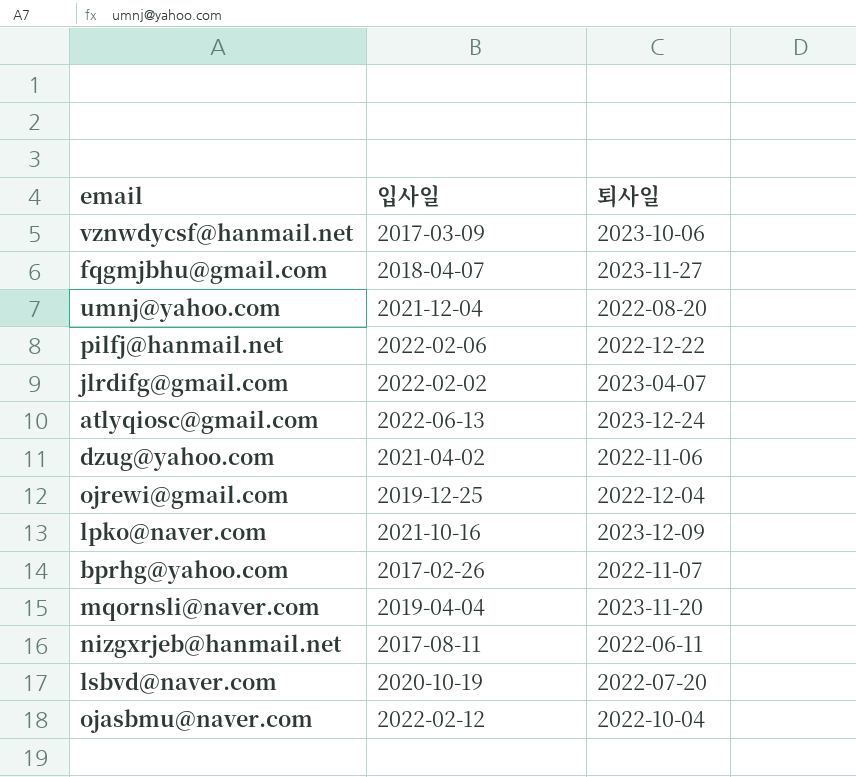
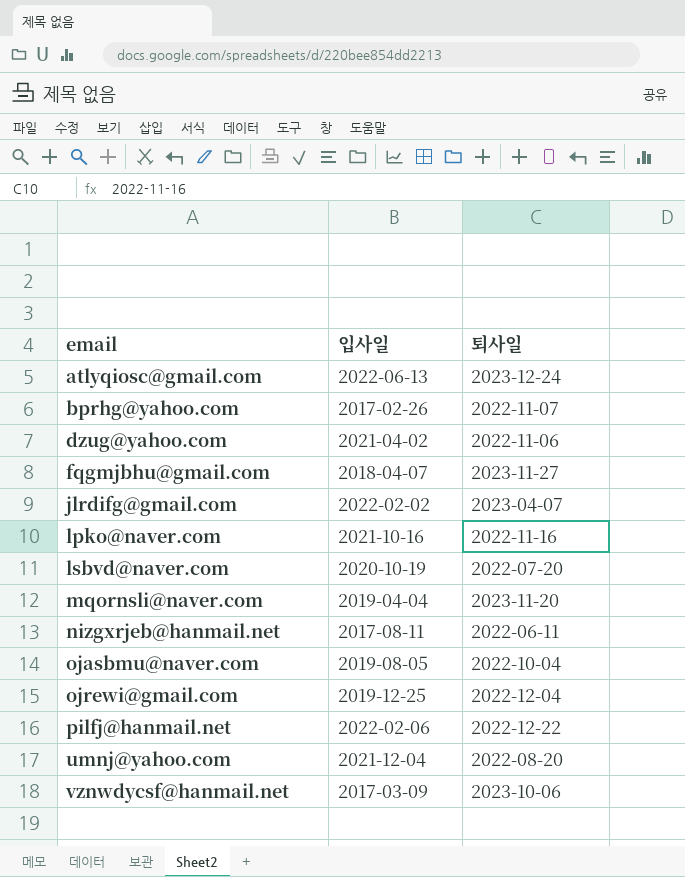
row order: none -> email ascending
lpko@naver.com | 퇴사일: 2023-12-09 -> 2022-11-16
ojasbmu@naver.com | 입사일: 2022-02-12 -> 2019-08-05

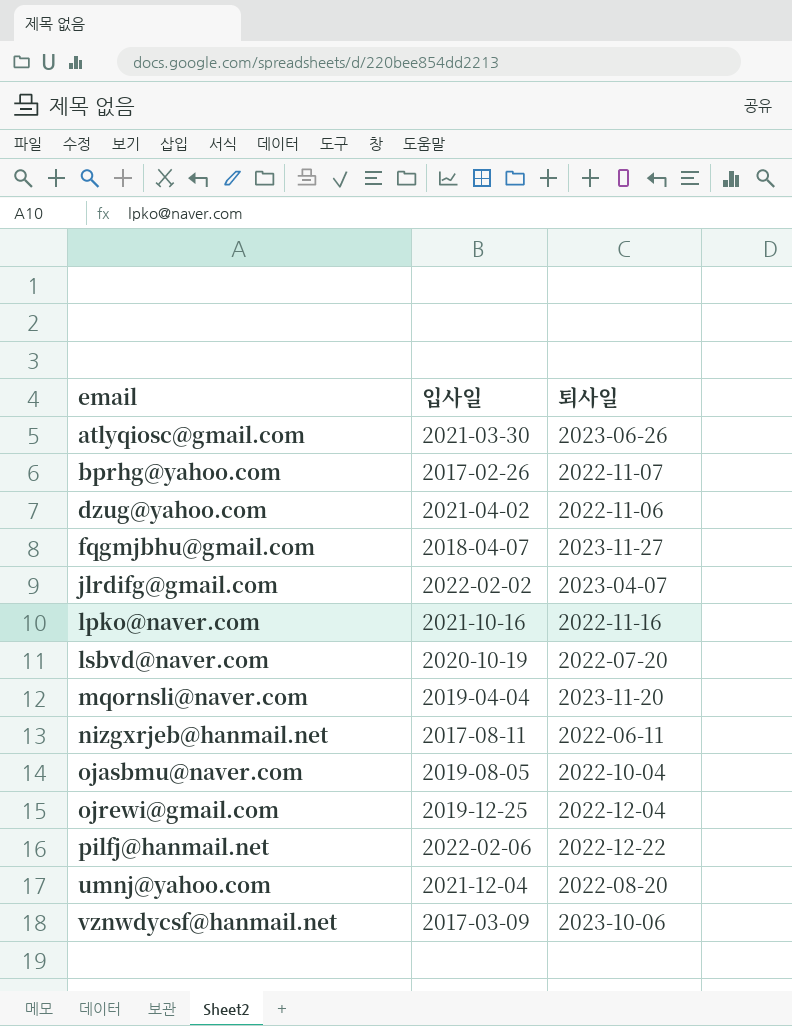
atlyqiosc@gmail.com | 입사일: 2022-06-13 -> 2021-03-30
atlyqiosc@gmail.com | 퇴사일: 2023-12-24 -> 2023-06-26

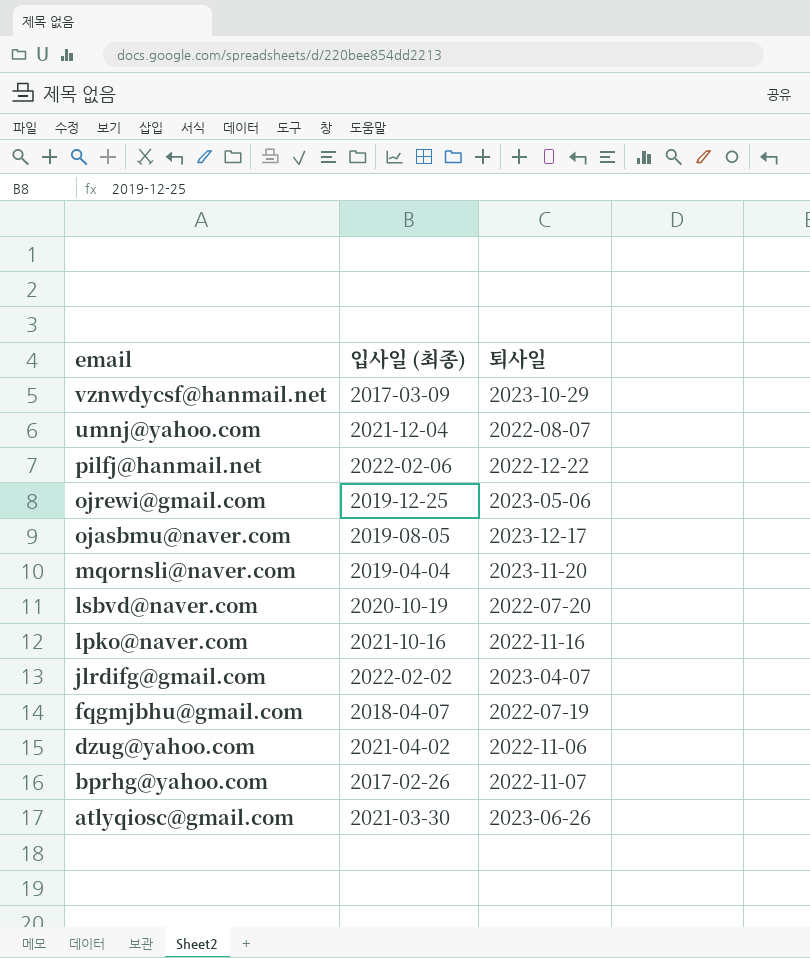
row order: email ascending -> email descending
column name: 입사일 -> 입사일 (최종)
row nizgxrjeb@hanmail.net: 2017-08-11 | 2022-06-11 -> none
vznwdycsf@hanmail.net | 퇴사일: 2023-10-06 -> 2023-10-29
umnj@yahoo.com | 퇴사일: 2022-08-20 -> 2022-08-07
ojrewi@gmail.com | 퇴사일: 2022-12-04 -> 2023-05-06
ojasbmu@naver.com | 퇴사일: 2022-10-04 -> 2023-12-17
fqgmjbhu@gmail.com | 퇴사일: 2023-11-27 -> 2022-07-19

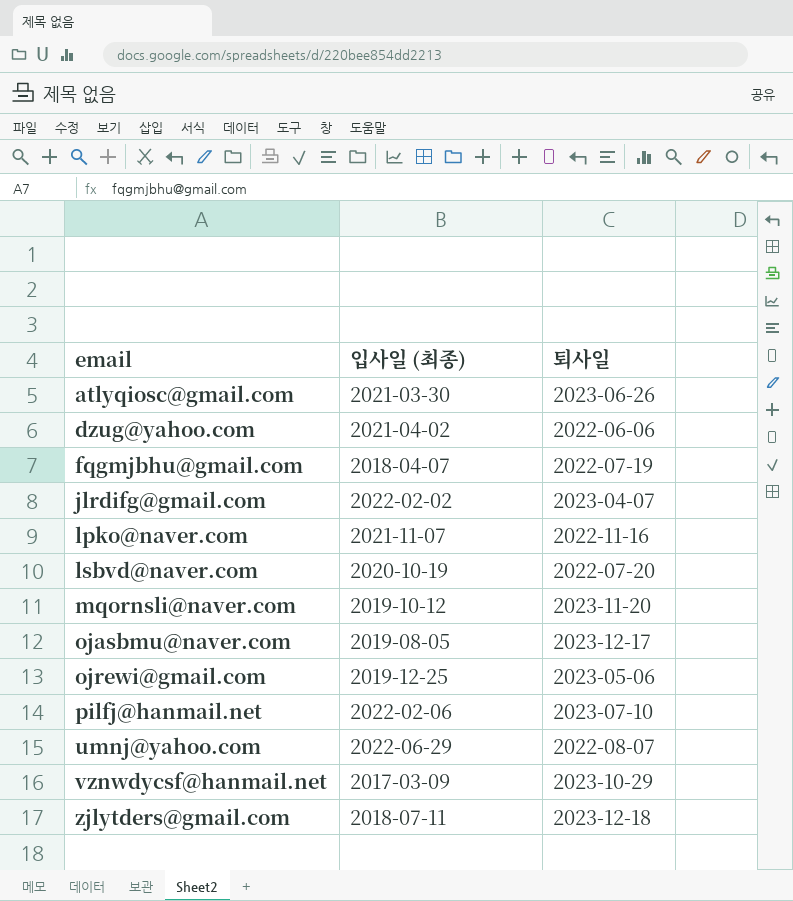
row order: email descending -> email ascending
row bprhg@yahoo.com: 2017-02-26 | 2022-11-07 -> none
dzug@yahoo.com | 퇴사일: 2022-11-06 -> 2022-06-06
lpko@naver.com | 입사일 (최종): 2021-10-16 -> 2021-11-07
mqornsli@naver.com | 입사일 (최종): 2019-04-04 -> 2019-10-12
pilfj@hanmail.net | 퇴사일: 2022-12-22 -> 2023-07-10
umnj@yahoo.com | 입사일 (최종): 2021-12-04 -> 2022-06-29
row zjlytders@gmail.com: none -> 2018-07-11 | 2023-12-18

